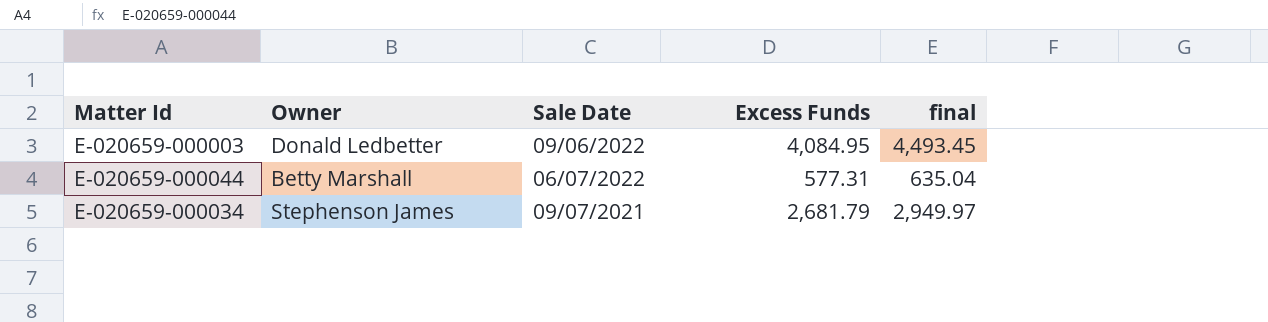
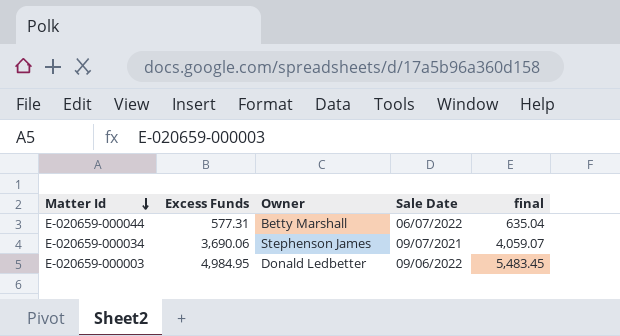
row order: none -> Matter Id descending
column Excess Funds | position: 4 -> 2
E-020659-000034 | Excess Funds: 2,681.79 -> 3,690.06
E-020659-000034 | final: 2,949.97 -> 4,059.07
E-020659-000003 | Excess Funds: 4,084.95 -> 4,984.95
E-020659-000003 | final: 4,493.45 -> 5,483.45

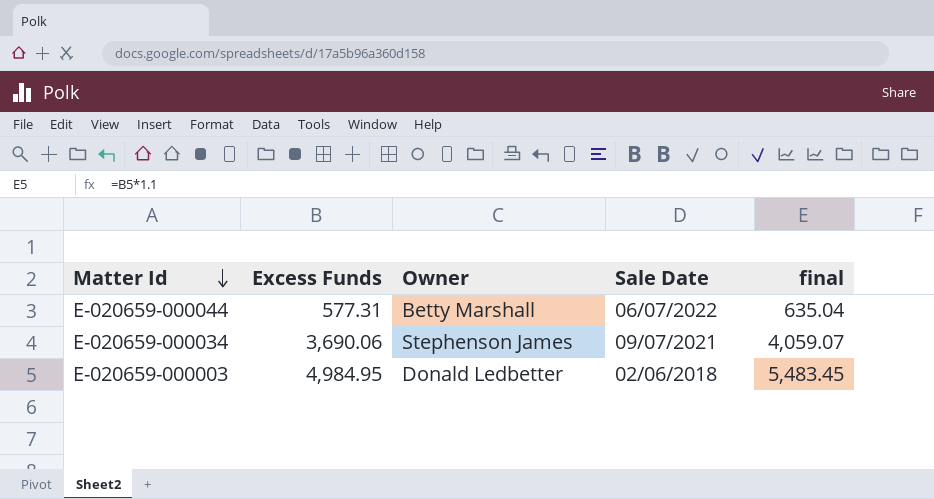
E-020659-000003 | Sale Date: 09/06/2022 -> 02/06/2018

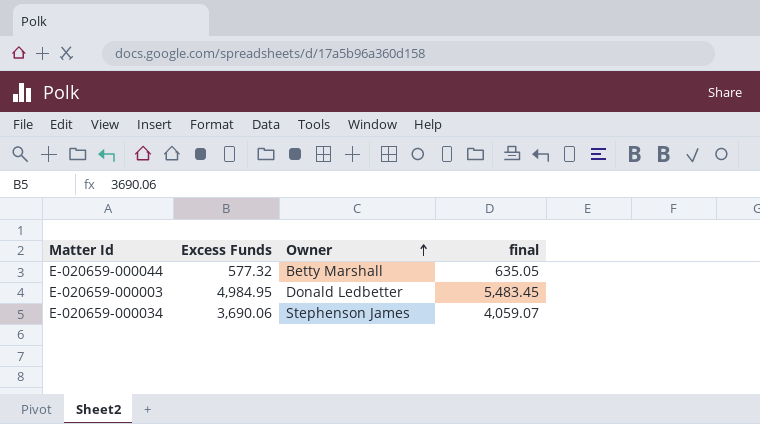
row order: Matter Id descending -> Owner ascending
column Sale Date | position: 4 -> none
E-020659-000044 | Excess Funds: 577.31 -> 577.32
E-020659-000044 | final: 635.04 -> 635.05

